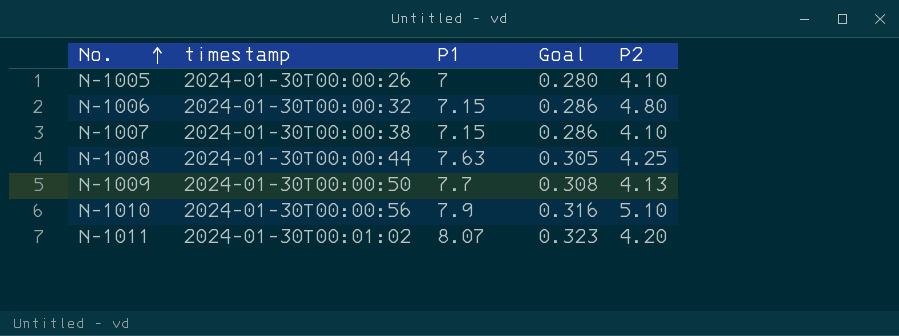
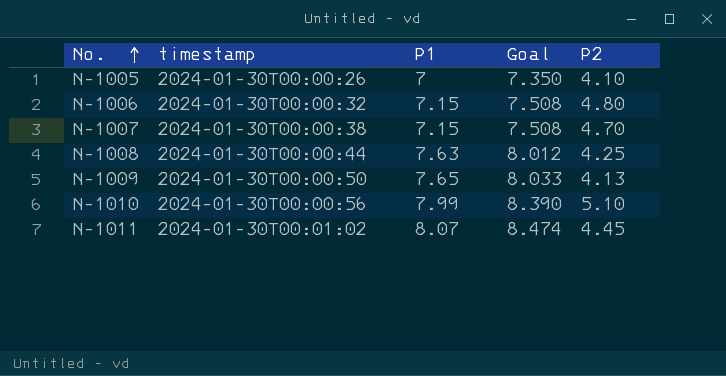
column Goal | formula: [P1] * 0.04 -> [P1] * 1.05
N-1007 | P2: 4.10 -> 4.70
N-1009 | P1: 7.7 -> 7.65
N-1010 | P1: 7.9 -> 7.99
N-1011 | P2: 4.20 -> 4.45

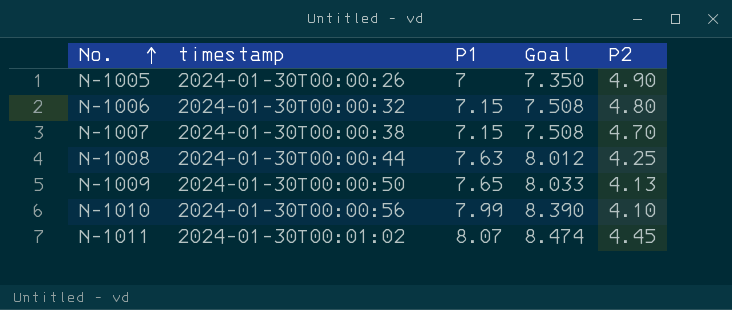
N-1005 | P2: 4.10 -> 4.90
N-1010 | P2: 5.10 -> 4.10

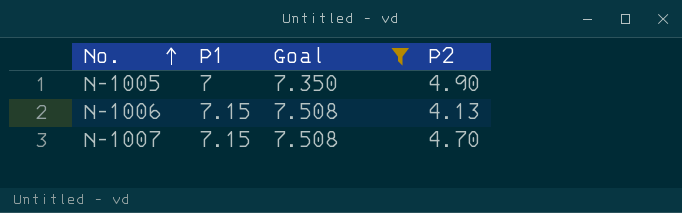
filter: none -> Goal <= 7.508
column timestamp | position: 2 -> none
N-1006 | P2: 4.80 -> 4.13

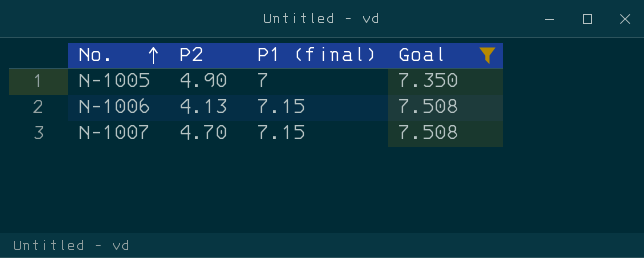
column P2 | position: 4 -> 2
column name: P1 -> P1 (final)

